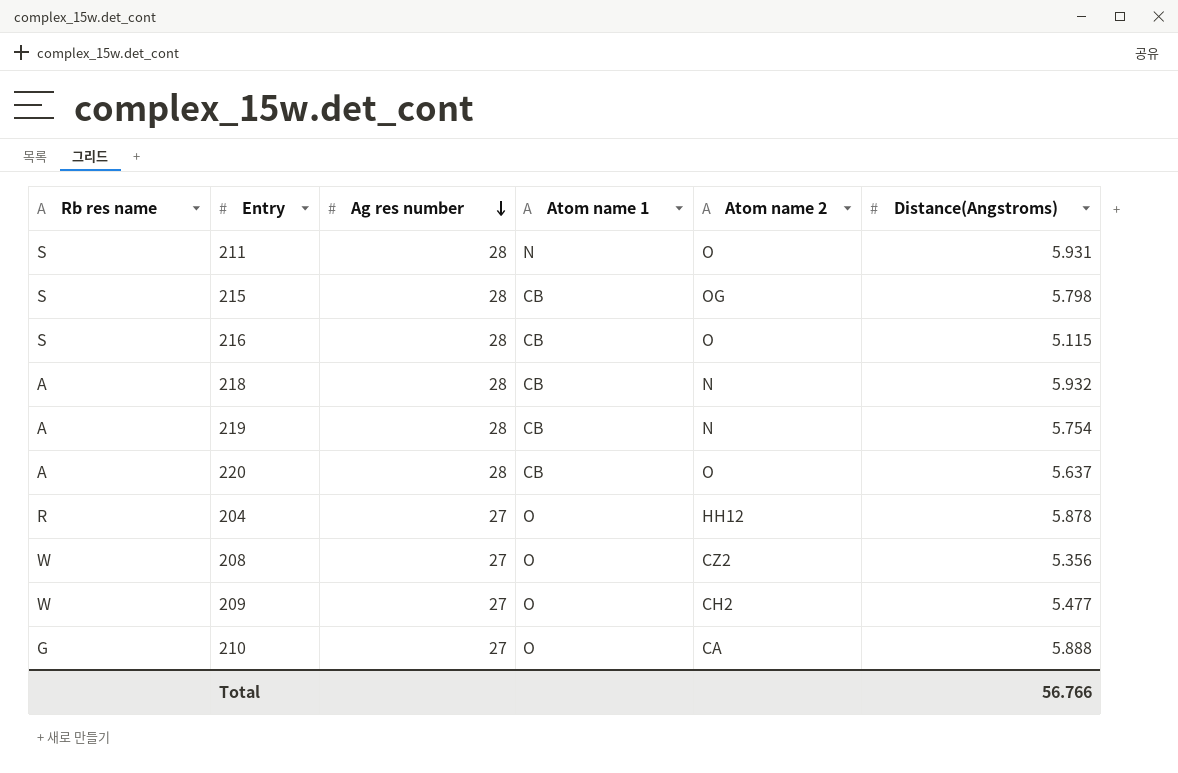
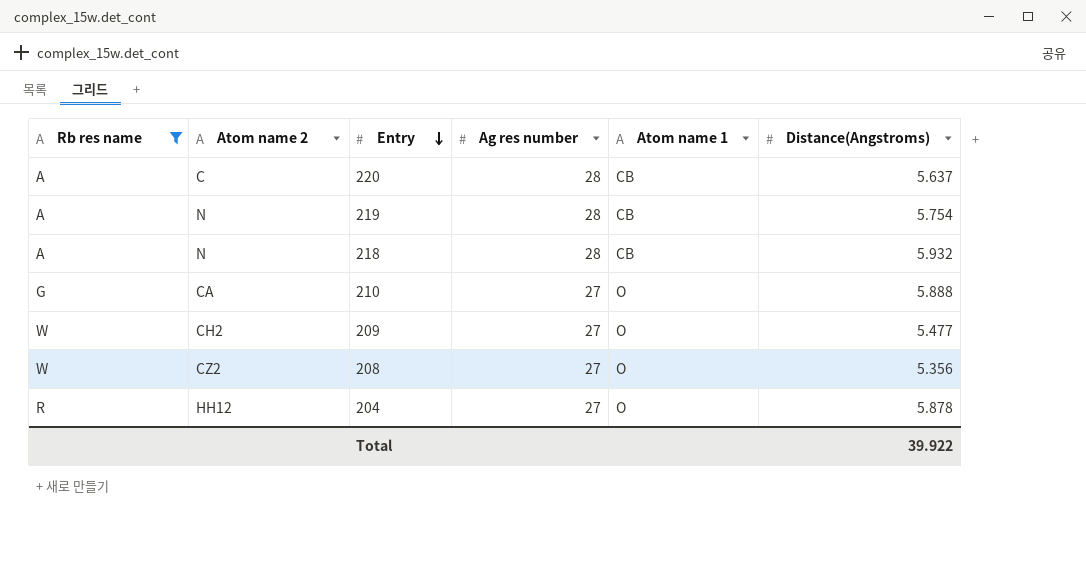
filter: none -> Rb res name != S
row order: Ag res number descending -> Entry descending
column Atom name 2 | position: 5 -> 2
220 | Atom name 2: O -> C
Total | Distance(Angstroms): 56.766 -> 39.922

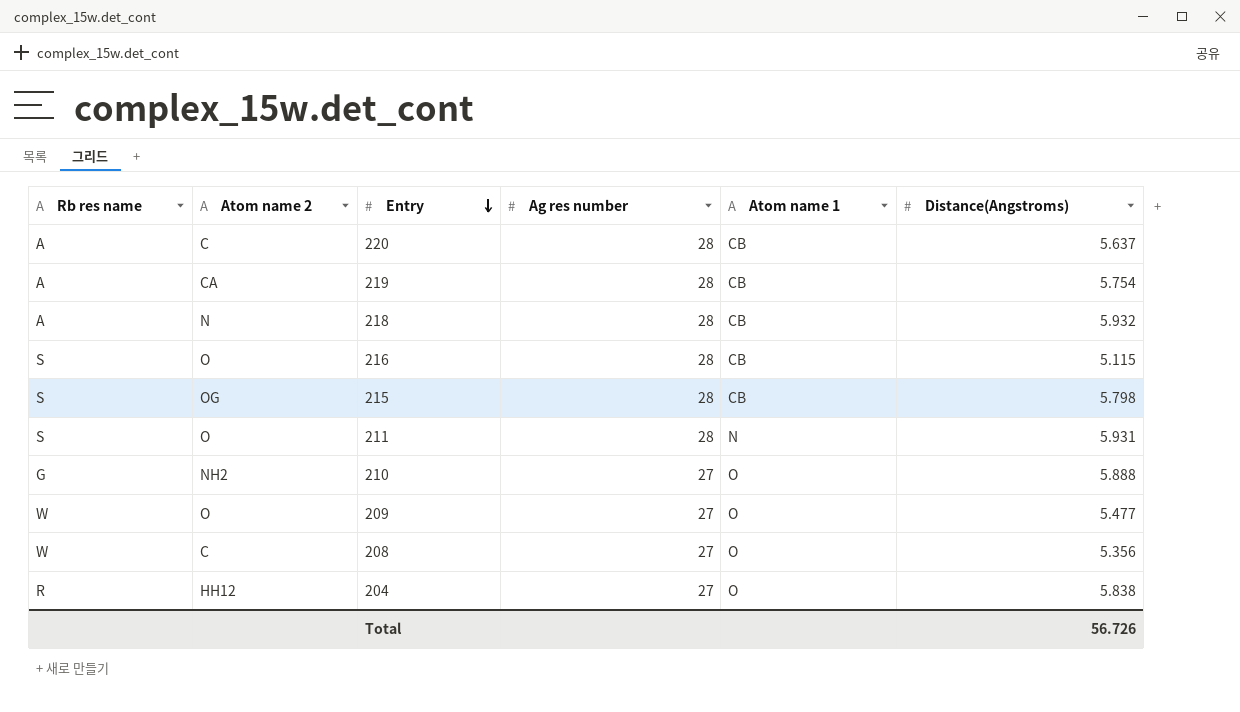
filter: Rb res name != S -> none
219 | Atom name 2: N -> CA
210 | Atom name 2: CA -> NH2
209 | Atom name 2: CH2 -> O
208 | Atom name 2: CZ2 -> C
204 | Distance(Angstroms): 5.878 -> 5.838
Total | Distance(Angstroms): 39.922 -> 56.726

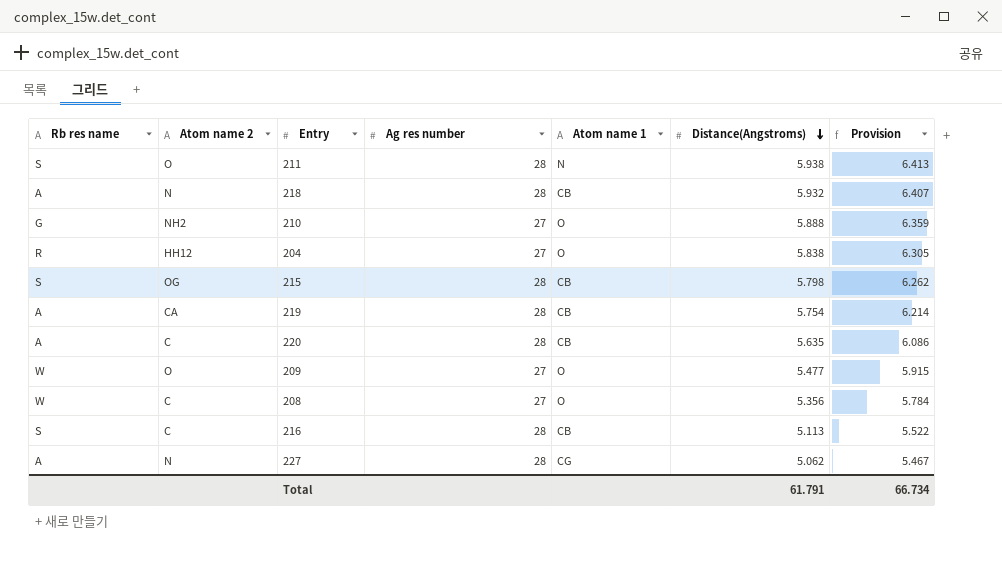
row order: Entry descending -> Distance(Angstroms) descending
column Provision | formula: none -> [Distance(Angstroms)] * 1.08
211 | Distance(Angstroms): 5.931 -> 5.938
220 | Distance(Angstroms): 5.637 -> 5.635
216 | Atom name 2: O -> C
216 | Distance(Angstroms): 5.115 -> 5.113
row 227: none -> A | N | 28 | CG | 5.062 | 5.467
Total | Distance(Angstroms): 56.726 -> 61.791

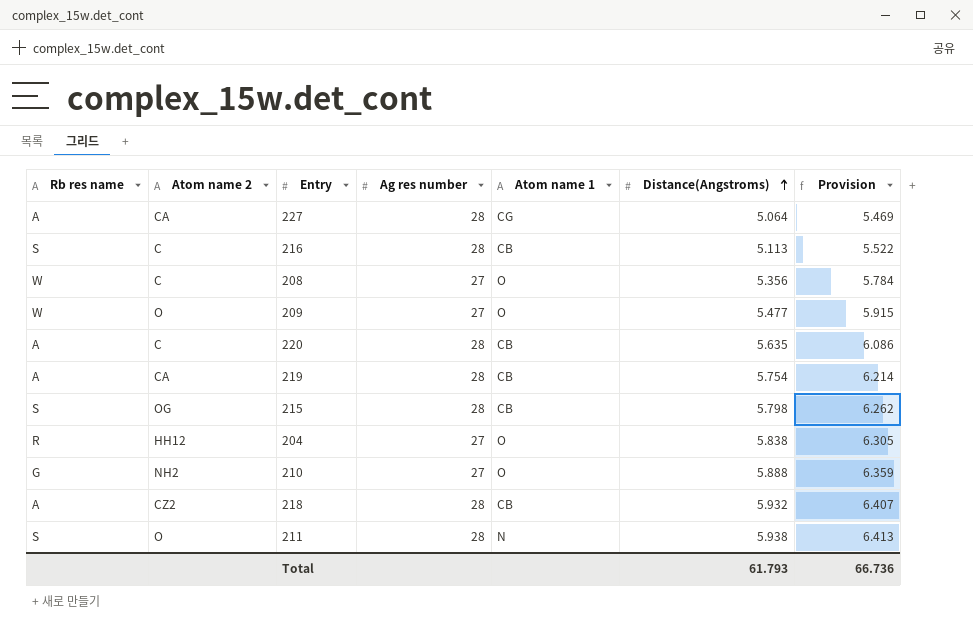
row order: Distance(Angstroms) descending -> Distance(Angstroms) ascending
227 | Atom name 2: N -> CA
227 | Distance(Angstroms): 5.062 -> 5.064
227 | Provision: 5.467 -> 5.469
218 | Atom name 2: N -> CZ2
Total | Distance(Angstroms): 61.791 -> 61.793
Total | Provision: 66.734 -> 66.736

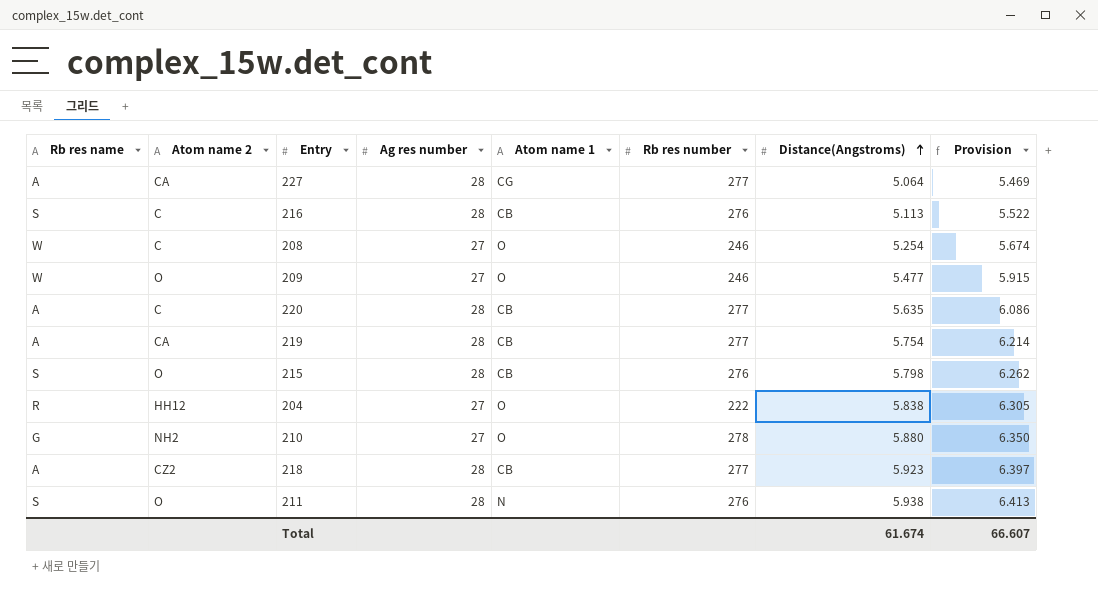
column Rb res number | position: none -> 6
208 | Distance(Angstroms): 5.356 -> 5.254
208 | Provision: 5.784 -> 5.674
215 | Atom name 2: OG -> O
210 | Distance(Angstroms): 5.888 -> 5.880
210 | Provision: 6.359 -> 6.350
218 | Distance(Angstroms): 5.932 -> 5.923
218 | Provision: 6.407 -> 6.397
Total | Distance(Angstroms): 61.793 -> 61.674
Total | Provision: 66.736 -> 66.607

